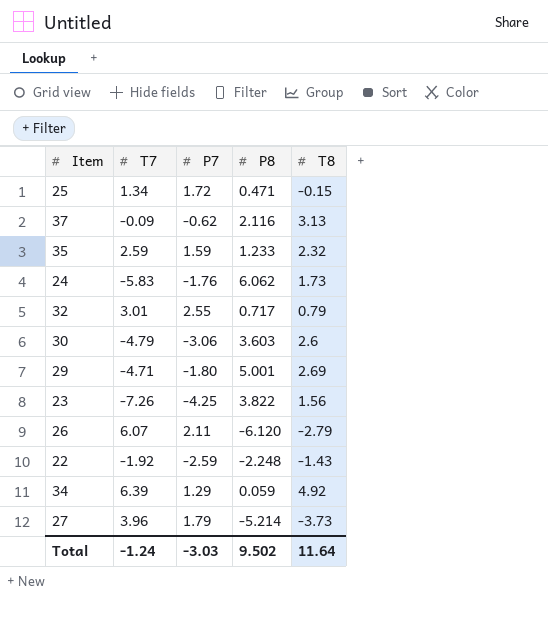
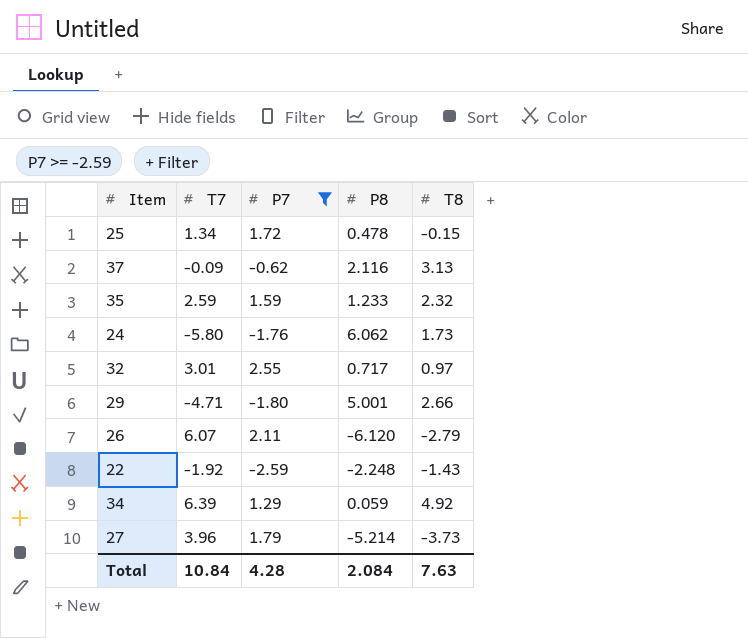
filter: none -> P7 >= -2.59
25 | P8: 0.471 -> 0.478
24 | T7: -5.83 -> -5.80
32 | T8: 0.79 -> 0.97
29 | T8: 2.69 -> 2.66
Total | T7: -1.24 -> 10.84
Total | P7: -3.03 -> 4.28
Total | P8: 9.502 -> 2.084
Total | T8: 11.64 -> 7.63

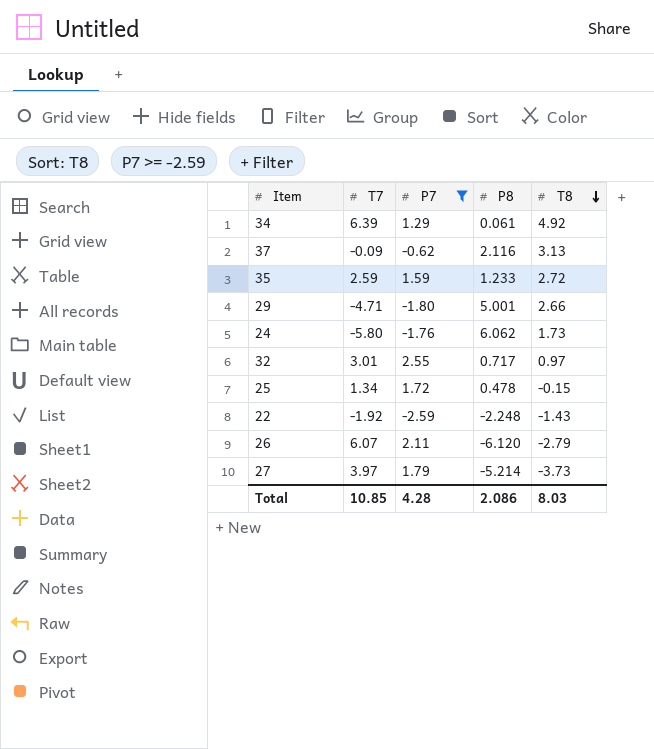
row order: none -> T8 descending
34 | P8: 0.059 -> 0.061
35 | T8: 2.32 -> 2.72
27 | T7: 3.96 -> 3.97
Total | T7: 10.84 -> 10.85
Total | P8: 2.084 -> 2.086
Total | T8: 7.63 -> 8.03

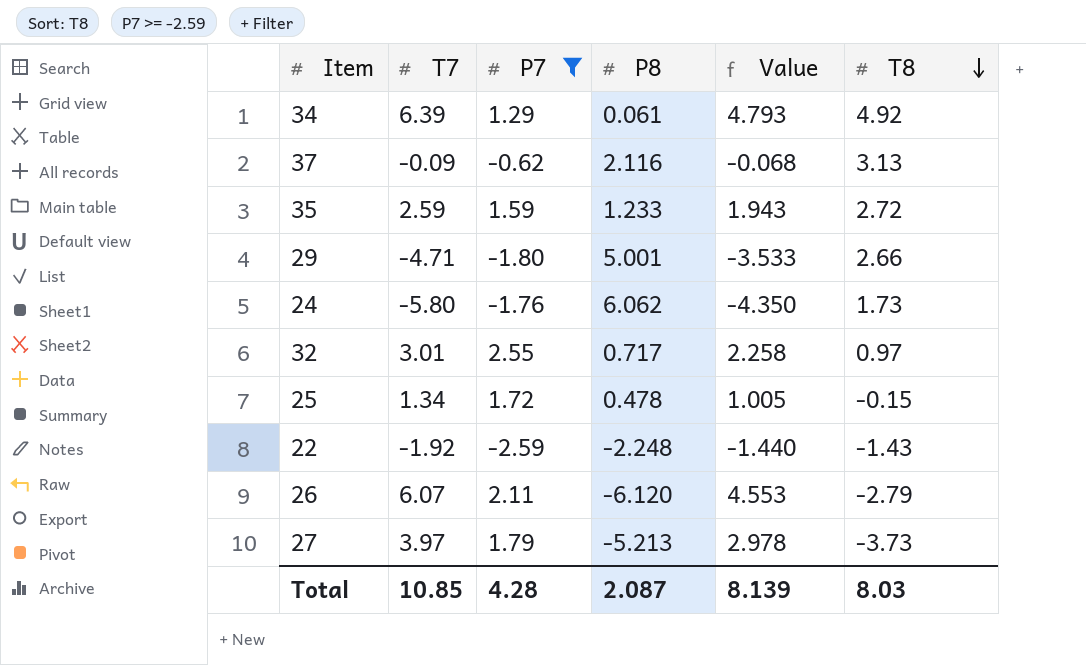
column Value | formula: none -> [T7] * 0.75
27 | P8: -5.214 -> -5.213
Total | P8: 2.086 -> 2.087

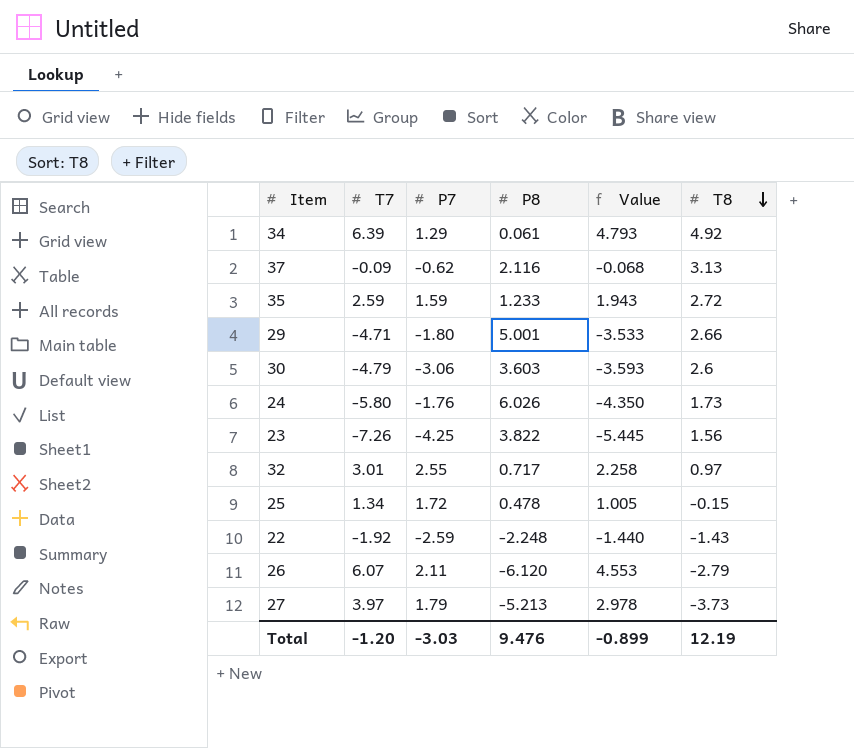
filter: P7 >= -2.59 -> none
24 | P8: 6.062 -> 6.026
Total | T7: 10.85 -> -1.20
Total | P7: 4.28 -> -3.03
Total | P8: 2.087 -> 9.476
Total | Value: 8.139 -> -0.899
Total | T8: 8.03 -> 12.19

